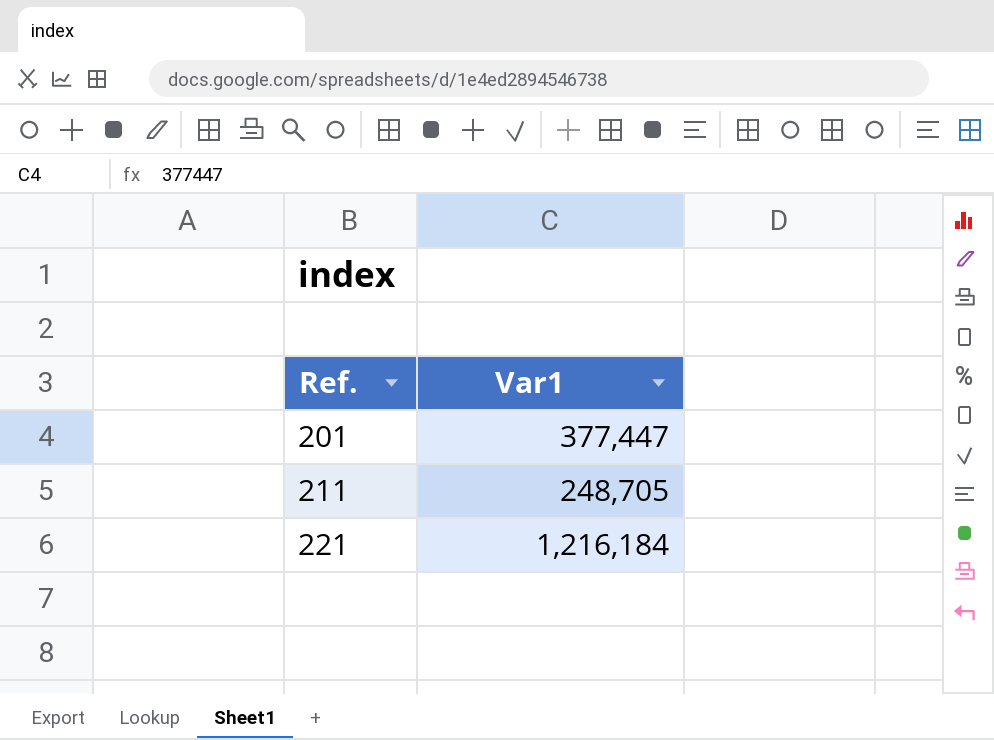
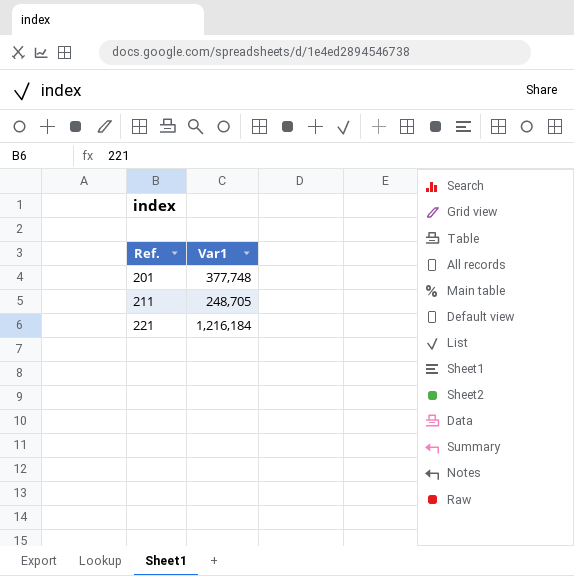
201 | Var1: 377,447 -> 377,748

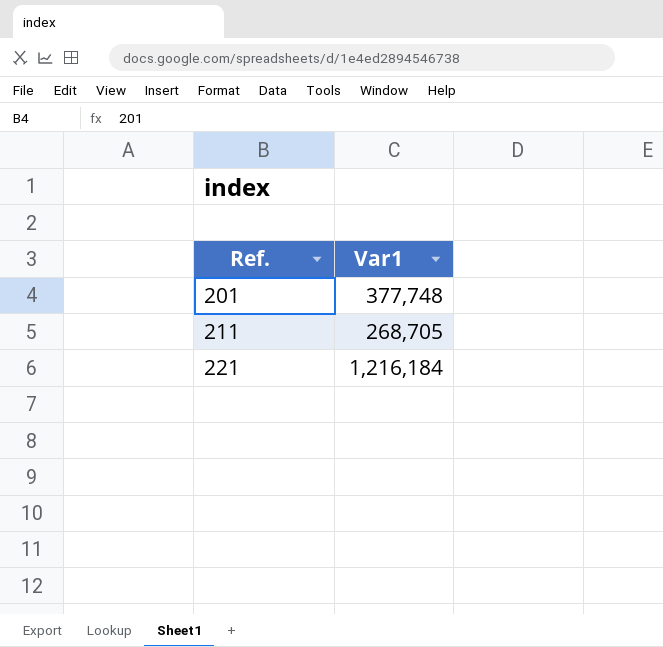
211 | Var1: 248,705 -> 268,705

